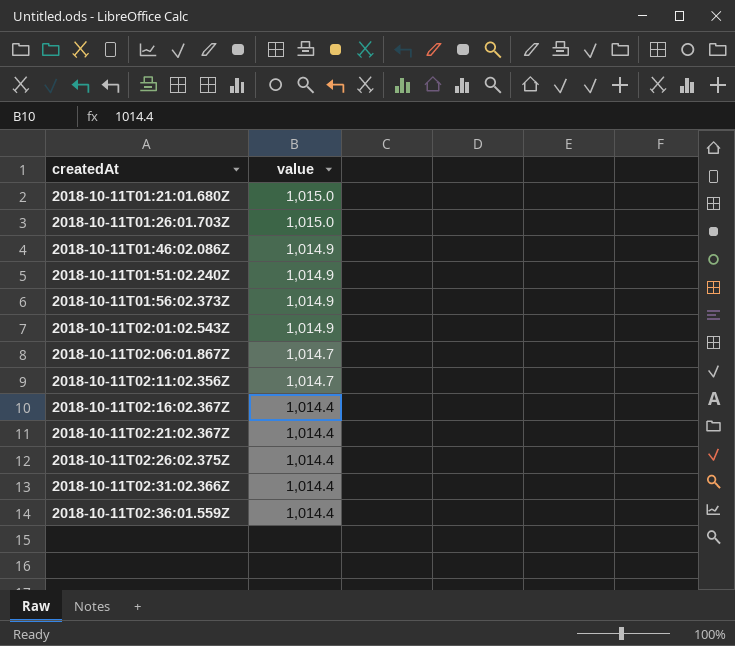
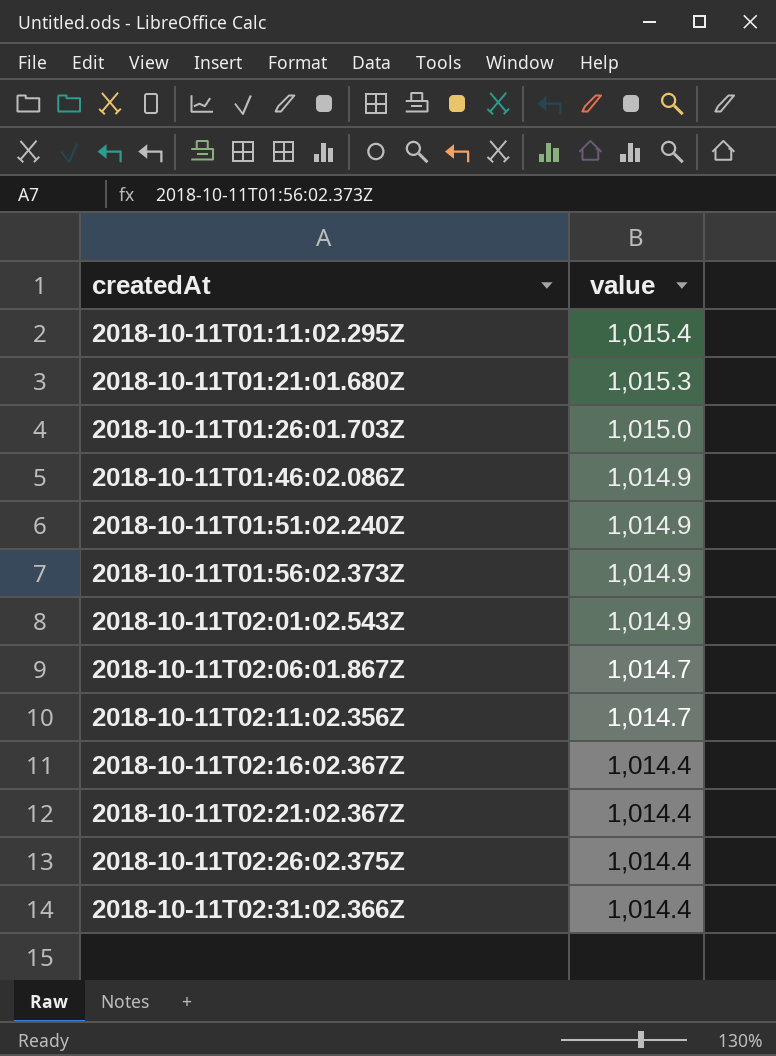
row 2018-10-11T02:36:01.559Z: 1,014.4 -> none
row 2018-10-11T01:11:02.295Z: none -> 1,015.4
2018-10-11T01:21:01.680Z | value: 1,015.0 -> 1,015.3

